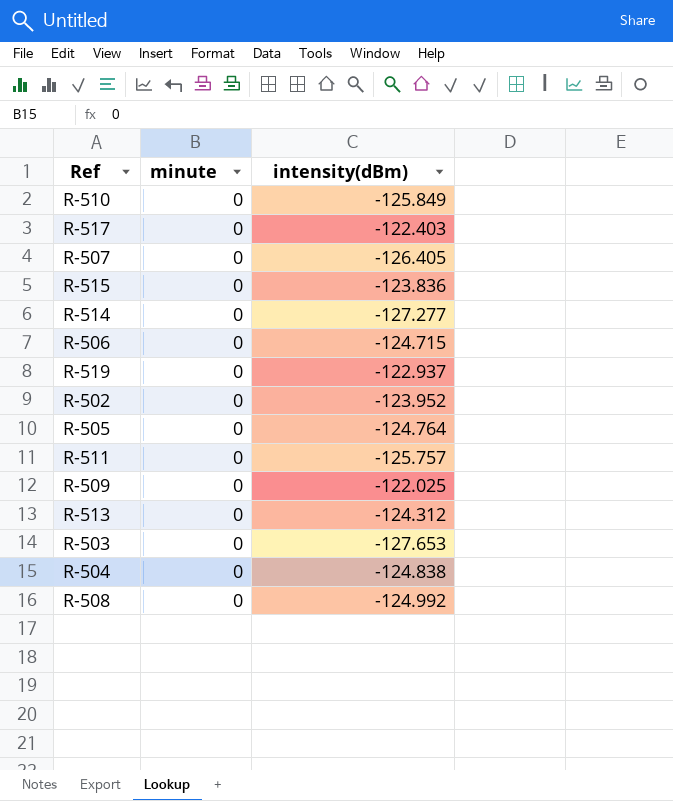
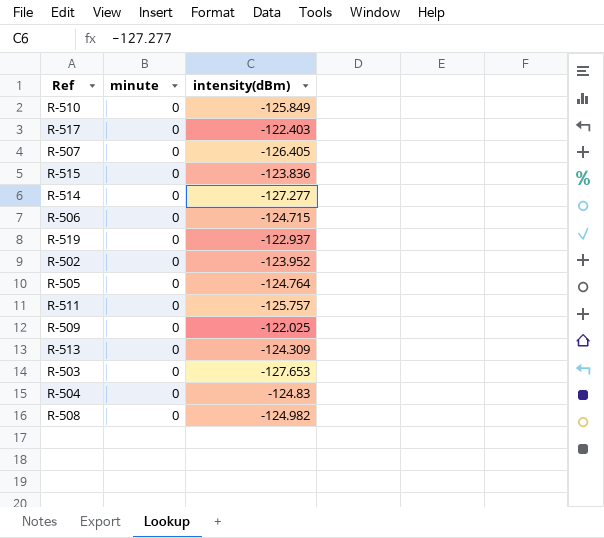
R-513 | intensity(dBm): -124.312 -> -124.309
R-504 | intensity(dBm): -124.838 -> -124.83
R-508 | intensity(dBm): -124.992 -> -124.982

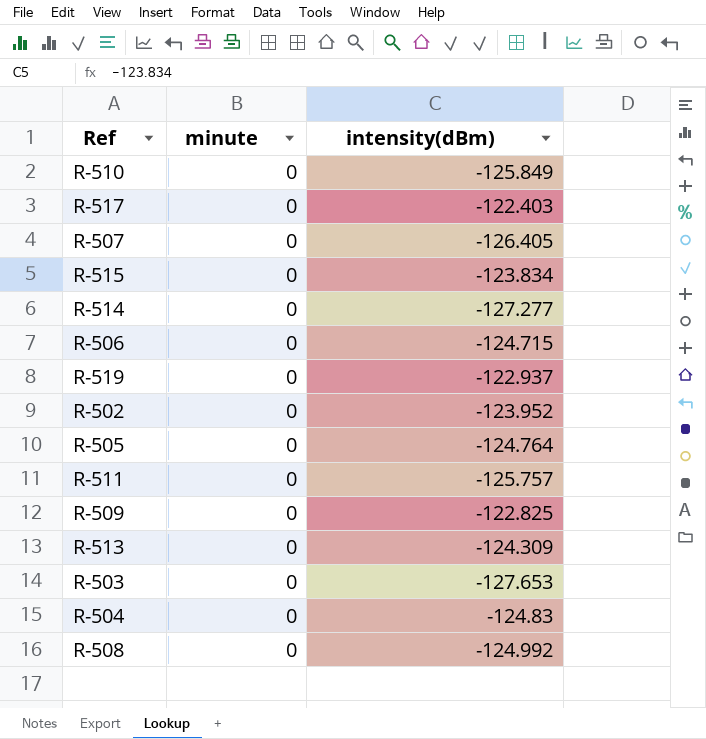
R-515 | intensity(dBm): -123.836 -> -123.834
R-509 | intensity(dBm): -122.025 -> -122.825
R-508 | intensity(dBm): -124.982 -> -124.992

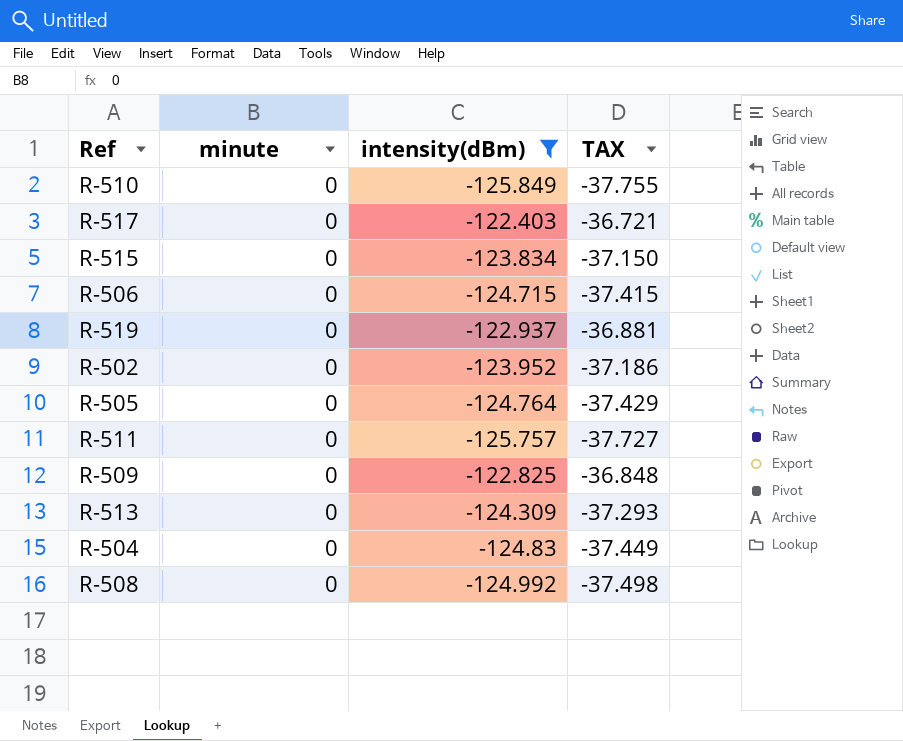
filter: none -> intensity(dBm) >= -125.849
column TAX | formula: none -> [intensity(dBm)] * 0.3

